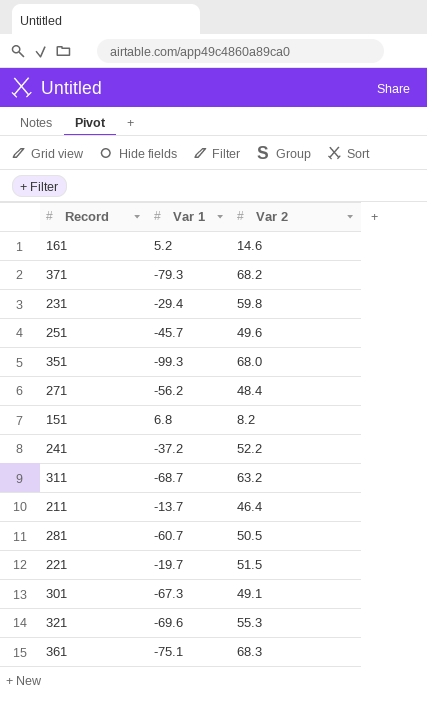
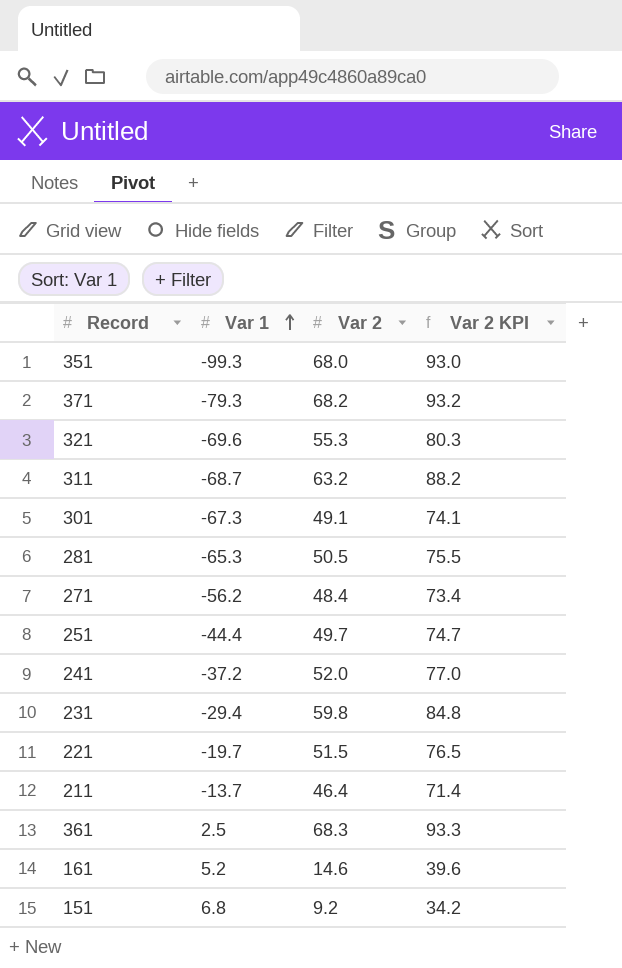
row order: none -> Var 1 ascending
column Var 2 KPI | formula: none -> [Var 2] + 25
281 | Var 1: -60.7 -> -65.3
251 | Var 1: -45.7 -> -44.4
251 | Var 2: 49.6 -> 49.7
241 | Var 2: 52.2 -> 52.0
361 | Var 1: -75.1 -> 2.5
151 | Var 2: 8.2 -> 9.2

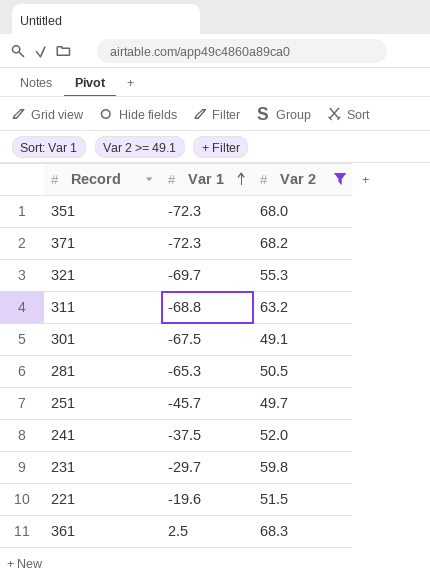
filter: none -> Var 2 >= 49.1
column Var 2 KPI | formula: [Var 2] + 25 -> none
351 | Var 1: -99.3 -> -72.3
371 | Var 1: -79.3 -> -72.3
321 | Var 1: -69.6 -> -69.7
311 | Var 1: -68.7 -> -68.8
301 | Var 1: -67.3 -> -67.5
251 | Var 1: -44.4 -> -45.7
241 | Var 1: -37.2 -> -37.5
231 | Var 1: -29.4 -> -29.7
221 | Var 1: -19.7 -> -19.6

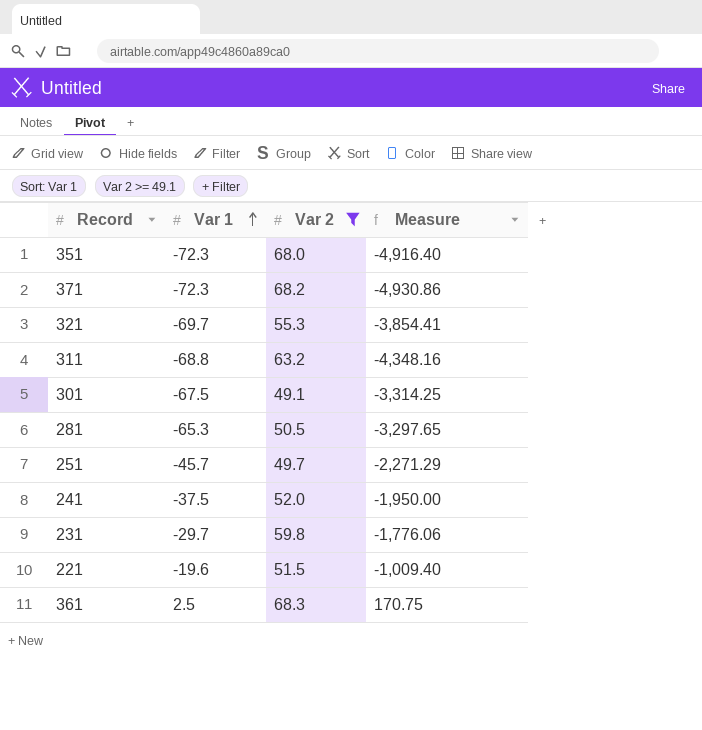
column Measure | formula: none -> [Var 1] * [Var 2]

